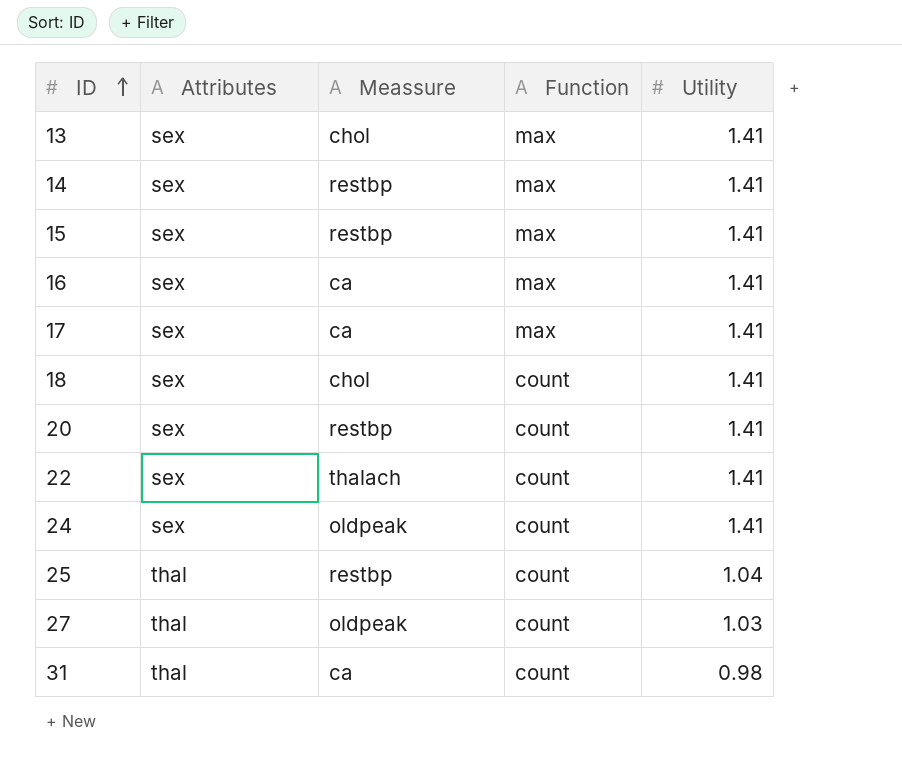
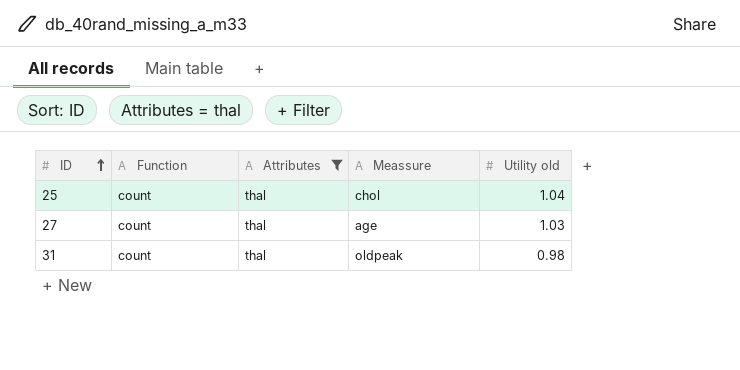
filter: none -> Attributes = thal
column Function | position: 4 -> 2
column name: Utility -> Utility old
25 | Meassure: restbp -> chol
27 | Meassure: oldpeak -> age
31 | Meassure: ca -> oldpeak

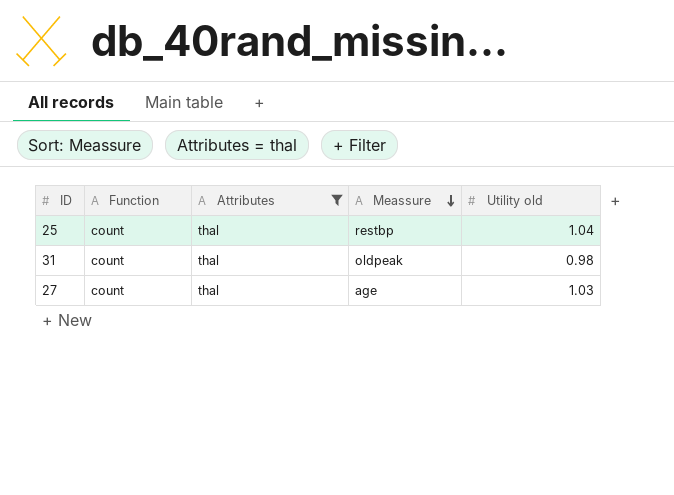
row order: ID ascending -> Meassure descending
25 | Meassure: chol -> restbp

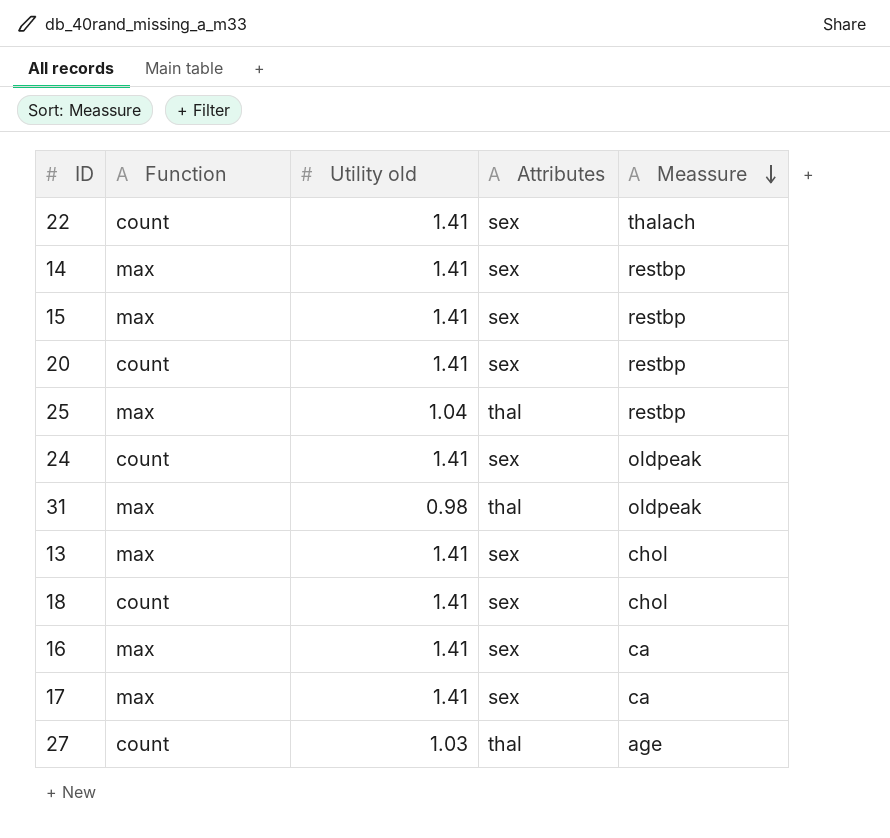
filter: Attributes = thal -> none
column Utility old | position: 5 -> 3
25 | Function: count -> max
31 | Function: count -> max

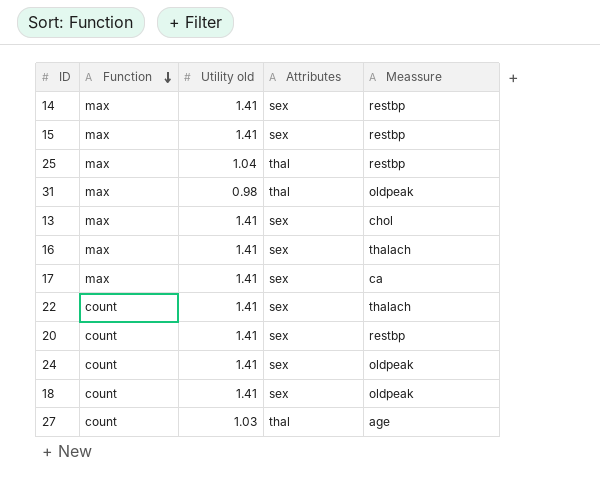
row order: Meassure descending -> Function descending
16 | Meassure: ca -> thalach
18 | Meassure: chol -> oldpeak

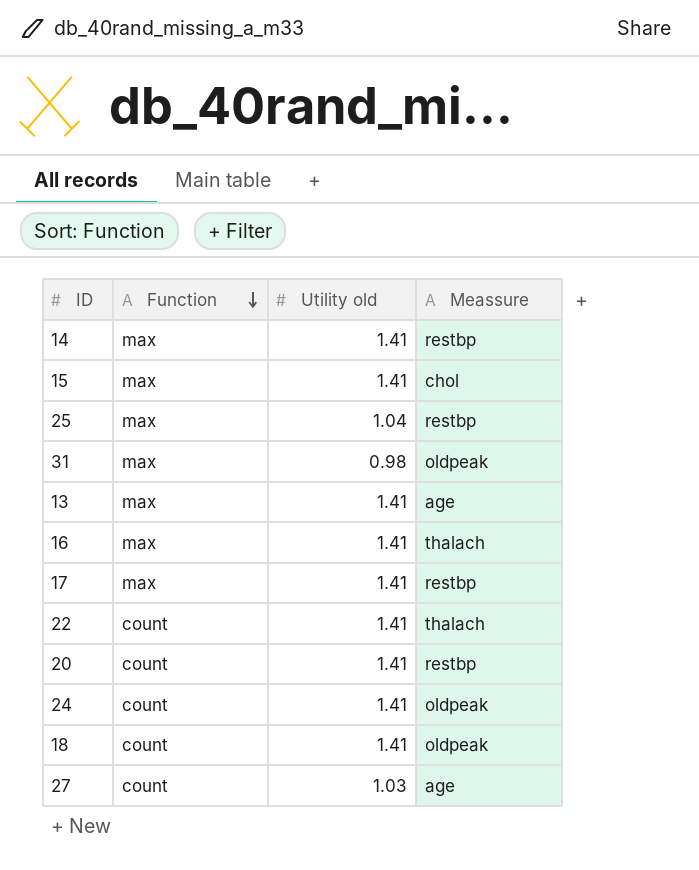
column Attributes | position: 4 -> none
15 | Meassure: restbp -> chol
13 | Meassure: chol -> age
17 | Meassure: ca -> restbp

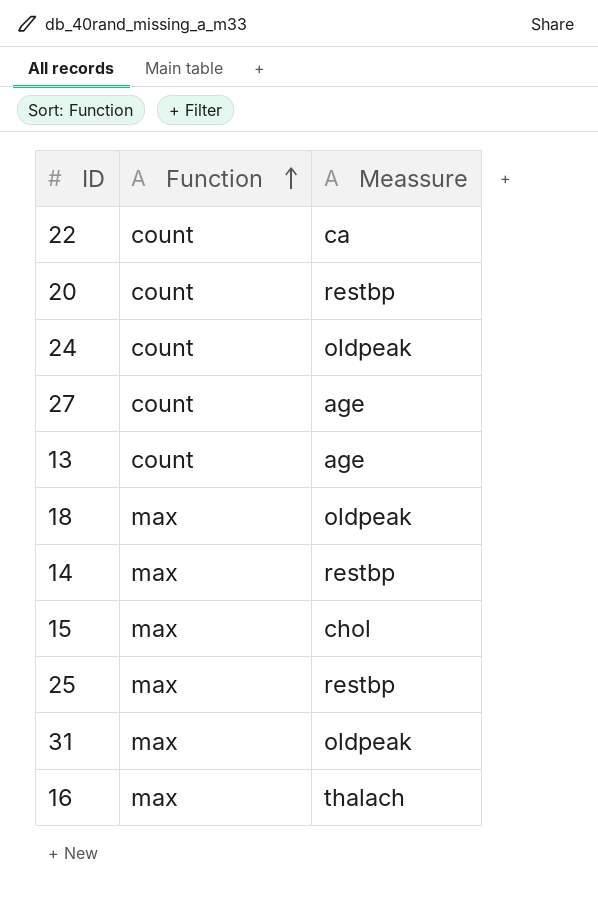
row order: Function descending -> Function ascending
column Utility old | position: 3 -> none
row 17: max | 1.41 | restbp -> none
22 | Meassure: thalach -> ca
13 | Function: max -> count
18 | Function: count -> max

